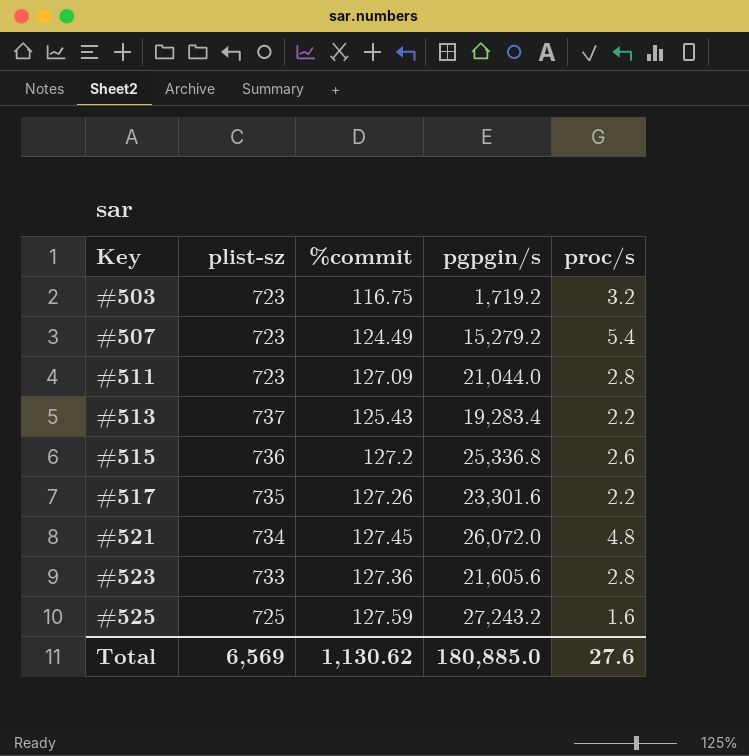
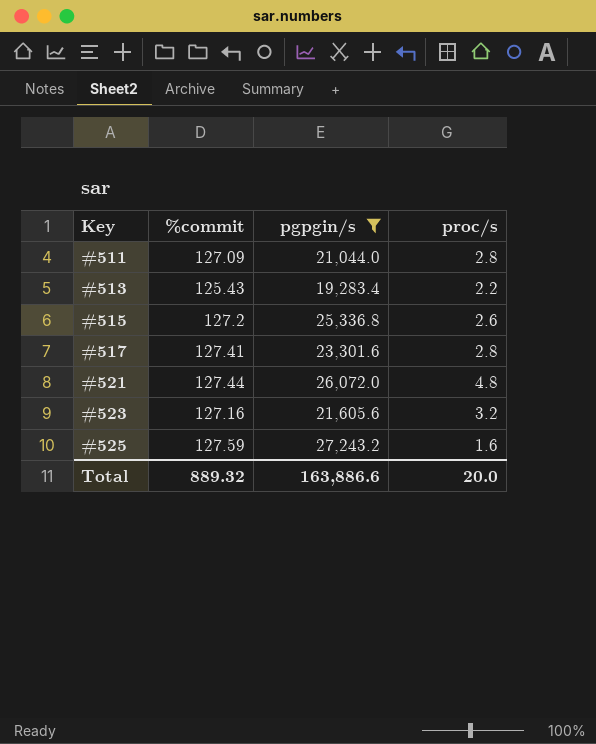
filter: none -> pgpgin/s >= 19,283.4
column plist-sz | position: 2 -> none
#517 | %commit: 127.26 -> 127.41
#517 | proc/s: 2.2 -> 2.8
#521 | %commit: 127.45 -> 127.44
#523 | %commit: 127.36 -> 127.16
#523 | proc/s: 2.8 -> 3.2
Total | %commit: 1,130.62 -> 889.32
Total | pgpgin/s: 180,885.0 -> 163,886.6
Total | proc/s: 27.6 -> 20.0

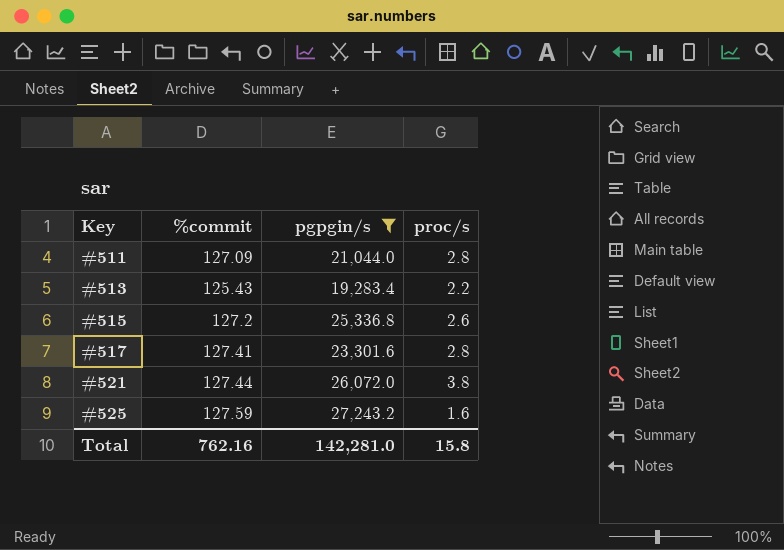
row #523: 127.16 | 21,605.6 | 3.2 -> none
#521 | proc/s: 4.8 -> 3.8
Total | %commit: 889.32 -> 762.16
Total | pgpgin/s: 163,886.6 -> 142,281.0
Total | proc/s: 20.0 -> 15.8

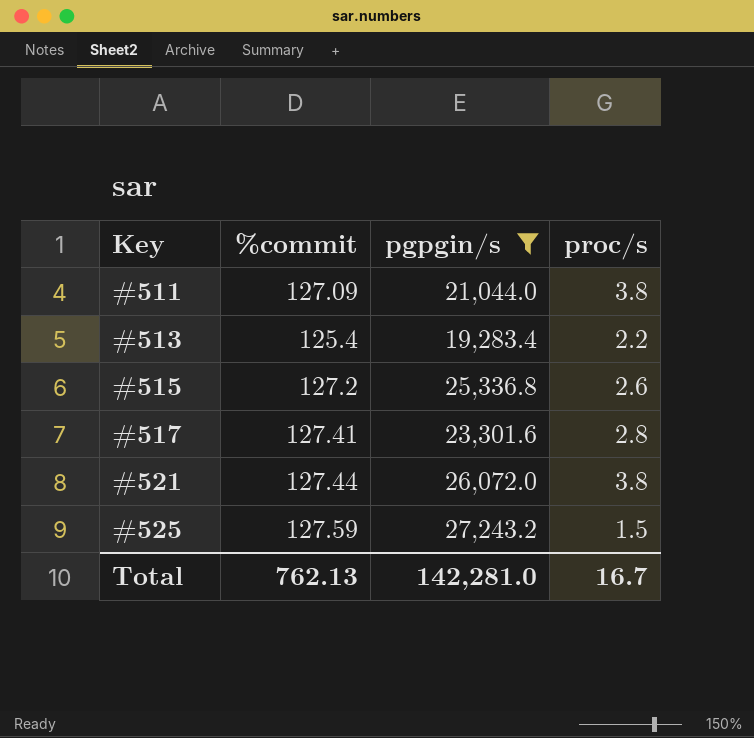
#511 | proc/s: 2.8 -> 3.8
#513 | %commit: 125.43 -> 125.4
#525 | proc/s: 1.6 -> 1.5
Total | %commit: 762.16 -> 762.13
Total | proc/s: 15.8 -> 16.7

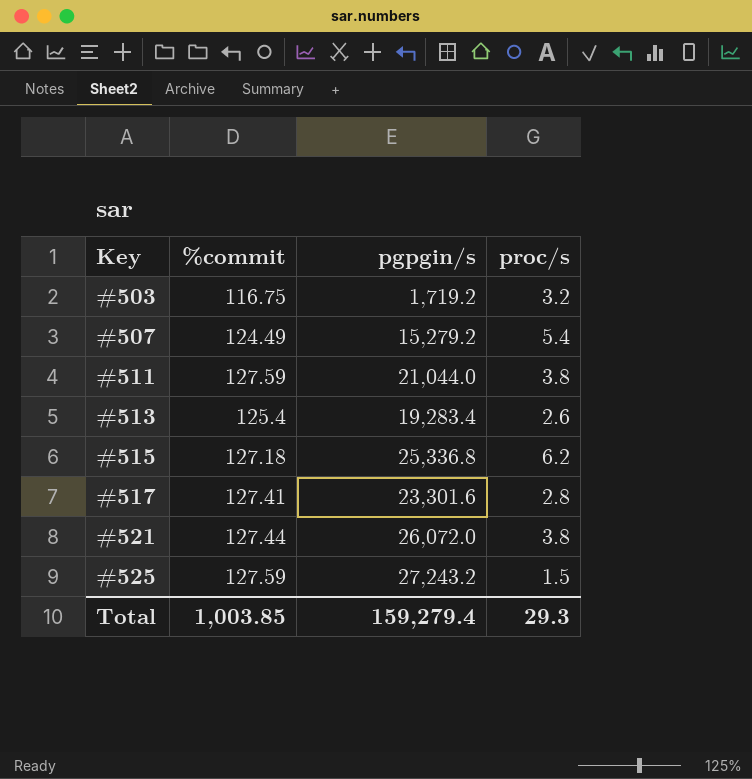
filter: pgpgin/s >= 19,283.4 -> none
#511 | %commit: 127.09 -> 127.59
#513 | proc/s: 2.2 -> 2.6
#515 | %commit: 127.2 -> 127.18
#515 | proc/s: 2.6 -> 6.2
Total | %commit: 762.13 -> 1,003.85
Total | pgpgin/s: 142,281.0 -> 159,279.4
Total | proc/s: 16.7 -> 29.3

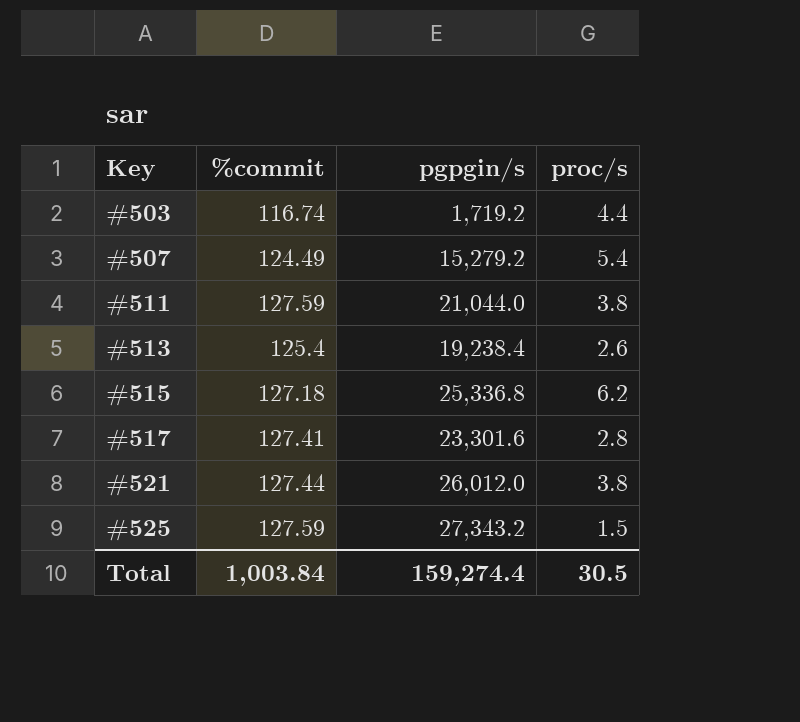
#503 | %commit: 116.75 -> 116.74
#503 | proc/s: 3.2 -> 4.4
#513 | pgpgin/s: 19,283.4 -> 19,238.4
#521 | pgpgin/s: 26,072.0 -> 26,012.0
#525 | pgpgin/s: 27,243.2 -> 27,343.2
Total | %commit: 1,003.85 -> 1,003.84
Total | pgpgin/s: 159,279.4 -> 159,274.4
Total | proc/s: 29.3 -> 30.5

